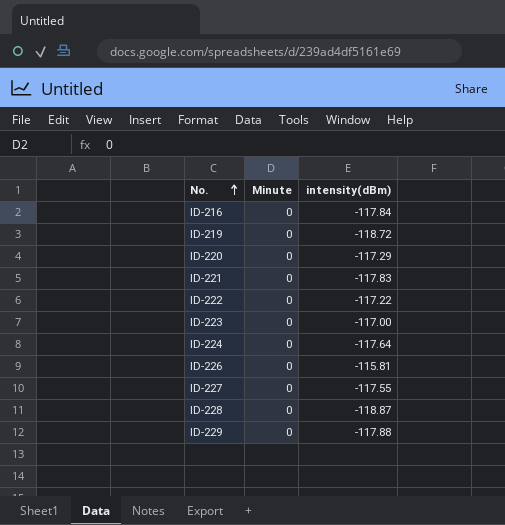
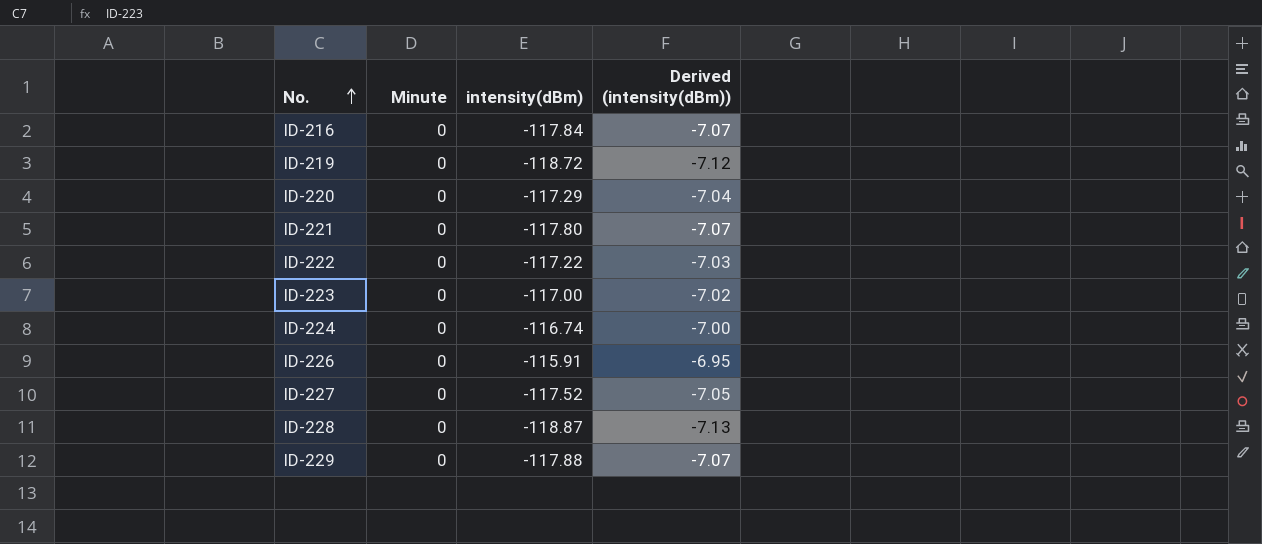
column Derived (intensity(dBm)) | formula: none -> [intensity(dBm)] * 0.06
ID-221 | intensity(dBm): -117.83 -> -117.80
ID-224 | intensity(dBm): -117.64 -> -116.74
ID-226 | intensity(dBm): -115.81 -> -115.91
ID-227 | intensity(dBm): -117.55 -> -117.52

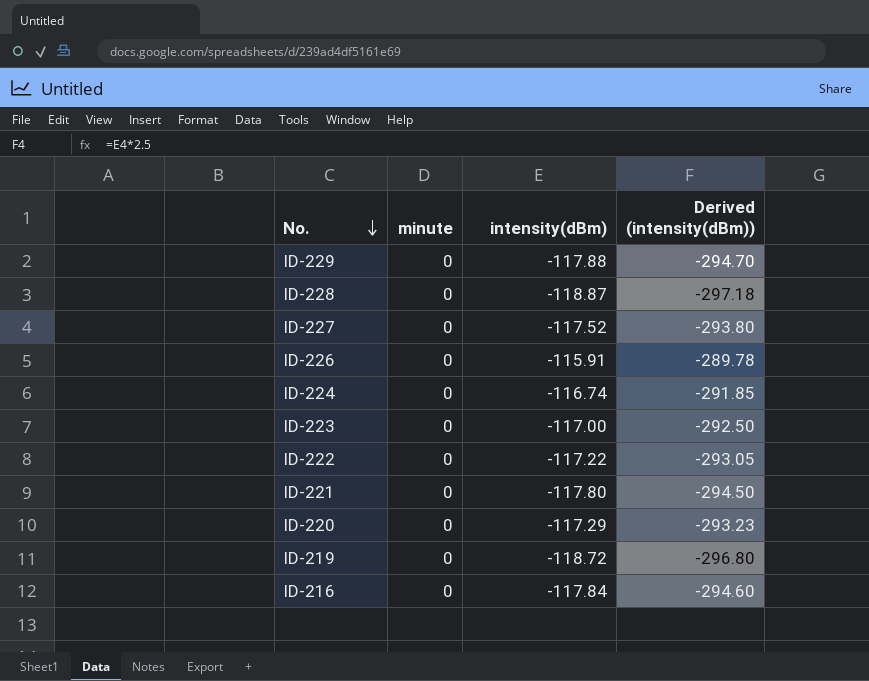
row order: No. ascending -> No. descending
column name: Minute -> minute
column Derived (intensity(dBm)) | formula: [intensity(dBm)] * 0.06 -> [intensity(dBm)] * 2.5

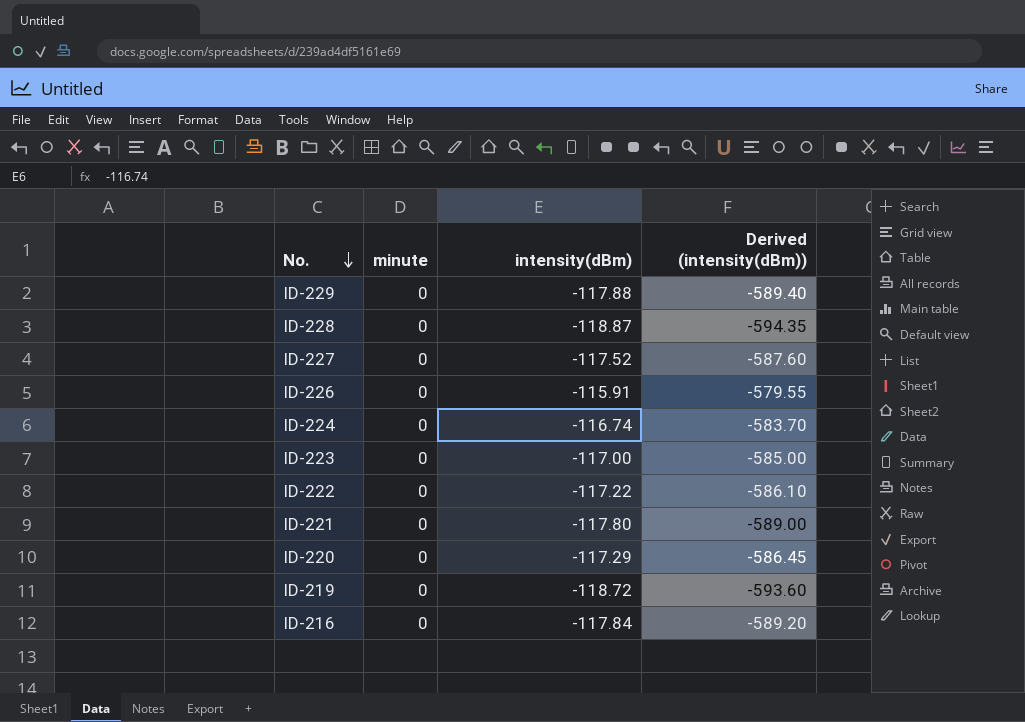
column Derived (intensity(dBm)) | formula: [intensity(dBm)] * 2.5 -> [intensity(dBm)] * 5

